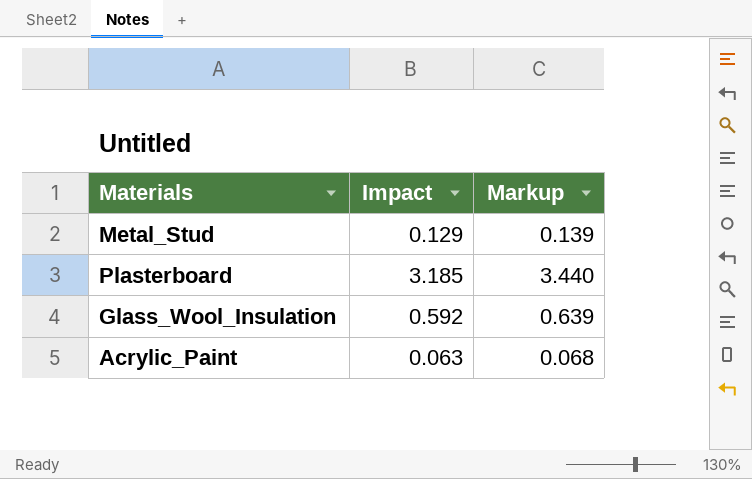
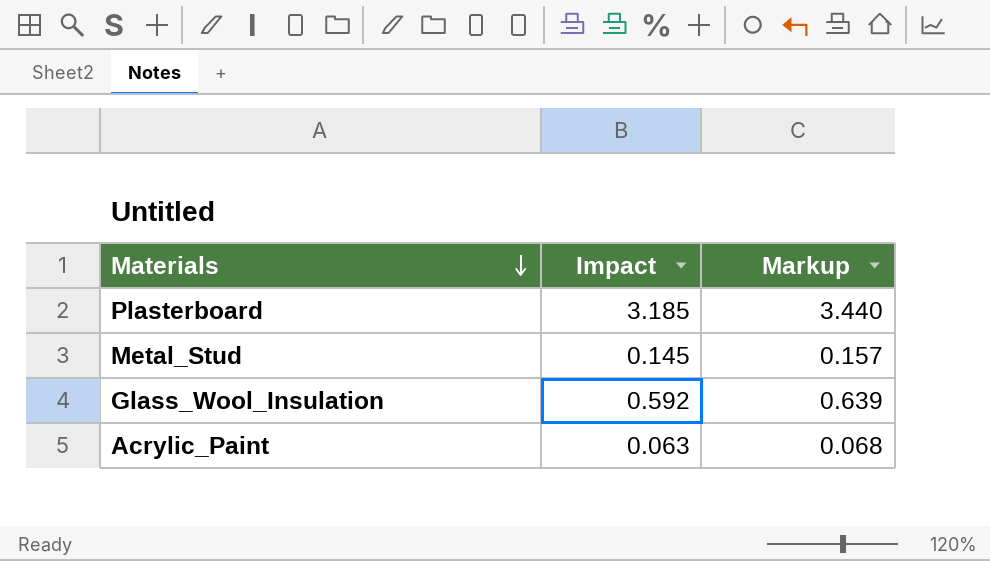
row order: none -> Materials descending
Metal_Stud | Impact: 0.129 -> 0.145
Metal_Stud | Markup: 0.139 -> 0.157

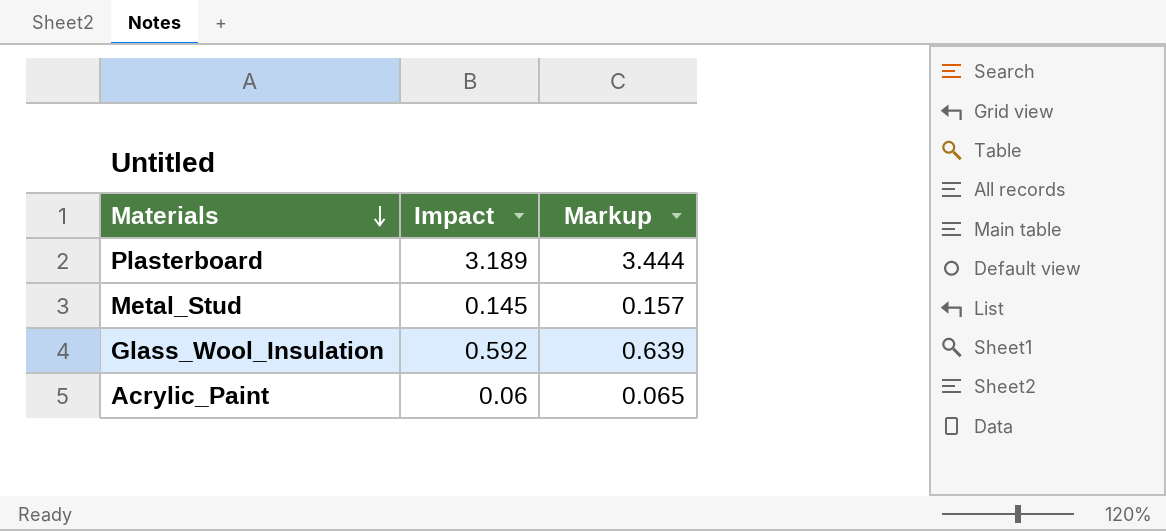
Plasterboard | Impact: 3.185 -> 3.189
Plasterboard | Markup: 3.440 -> 3.444
Acrylic_Paint | Impact: 0.063 -> 0.06
Acrylic_Paint | Markup: 0.068 -> 0.065

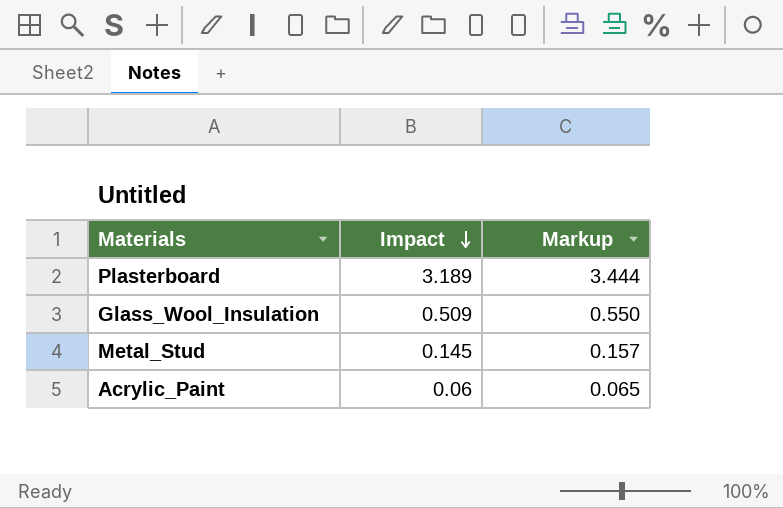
row order: Materials descending -> Impact descending
Glass_Wool_Insulation | Impact: 0.592 -> 0.509
Glass_Wool_Insulation | Markup: 0.639 -> 0.550

